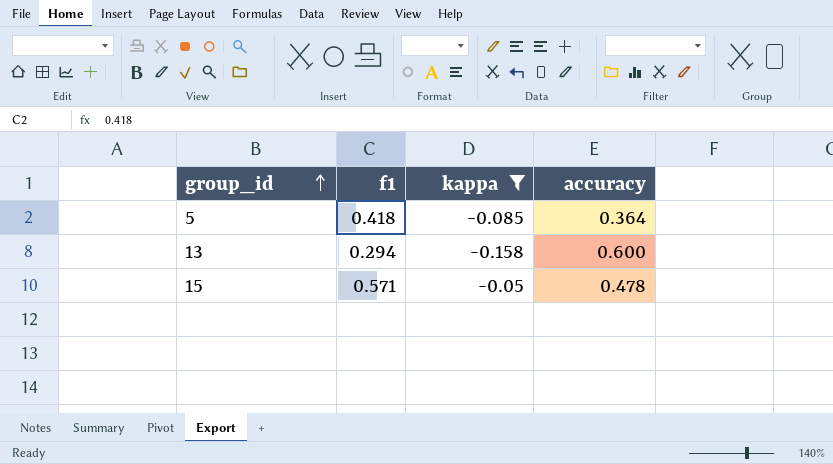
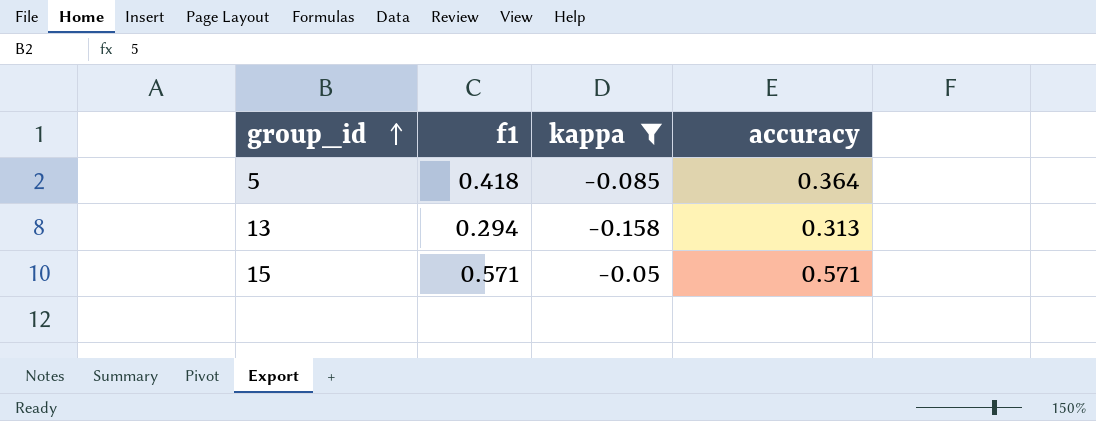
13 | accuracy: 0.600 -> 0.313
15 | accuracy: 0.478 -> 0.571

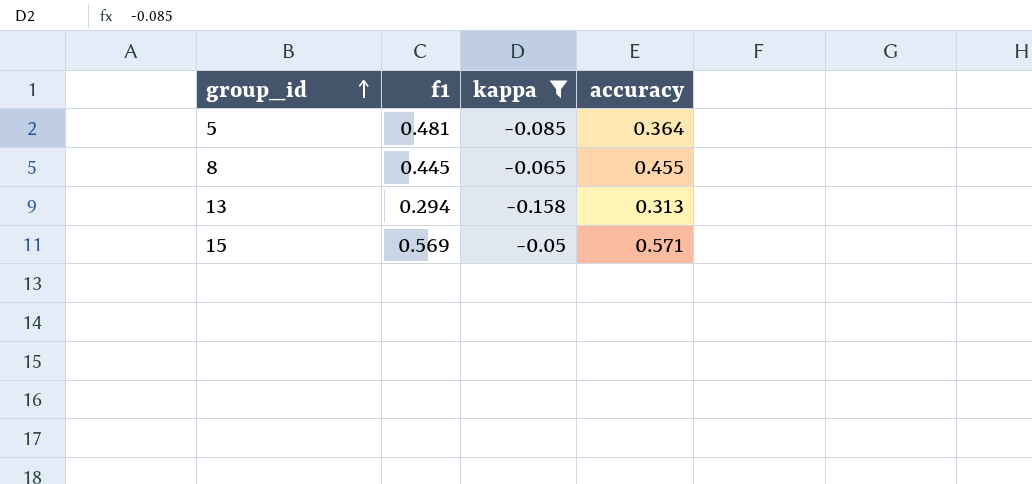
5 | f1: 0.418 -> 0.481
row 8: none -> 0.445 | -0.065 | 0.455
15 | f1: 0.571 -> 0.569

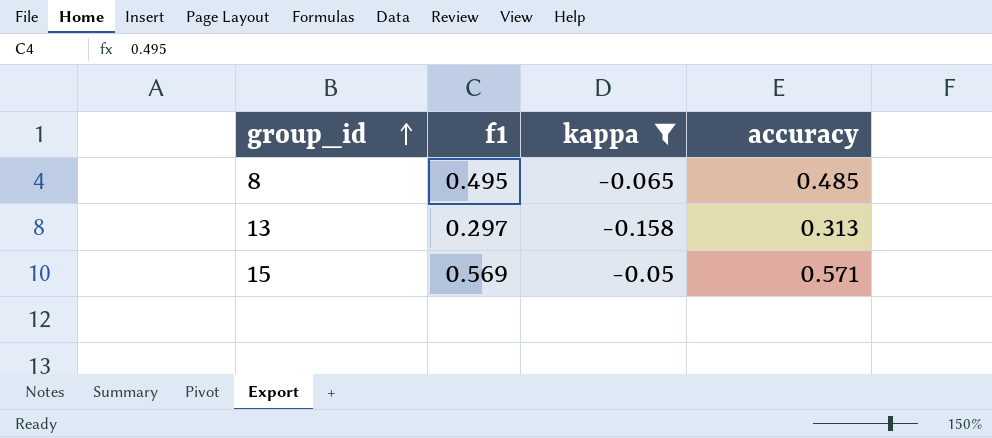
row 5: 0.481 | -0.085 | 0.364 -> none
8 | f1: 0.445 -> 0.495
8 | accuracy: 0.455 -> 0.485
13 | f1: 0.294 -> 0.297

